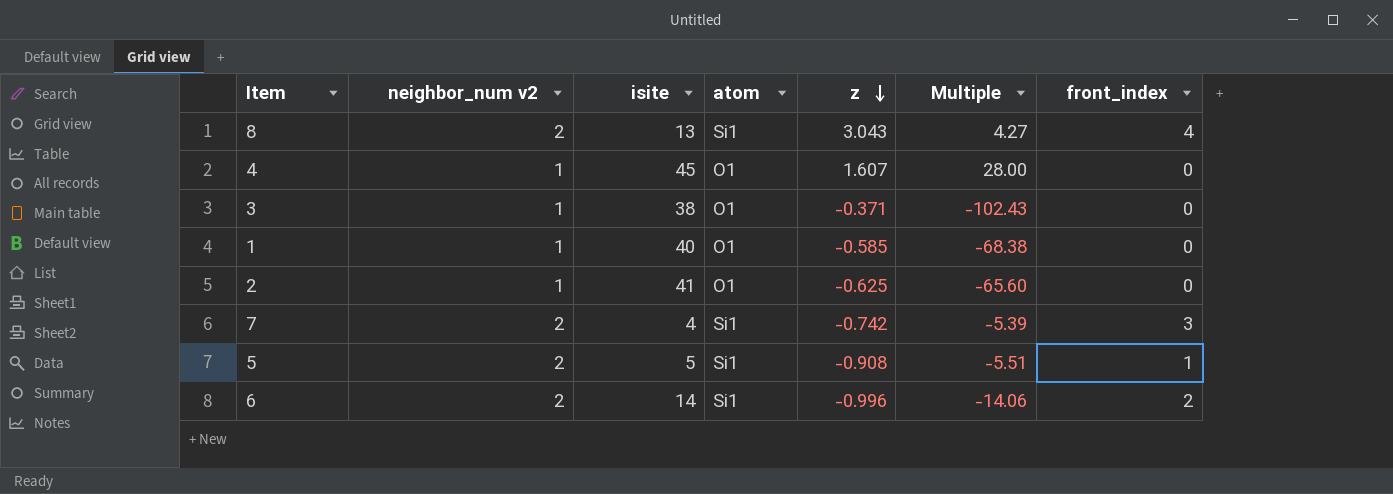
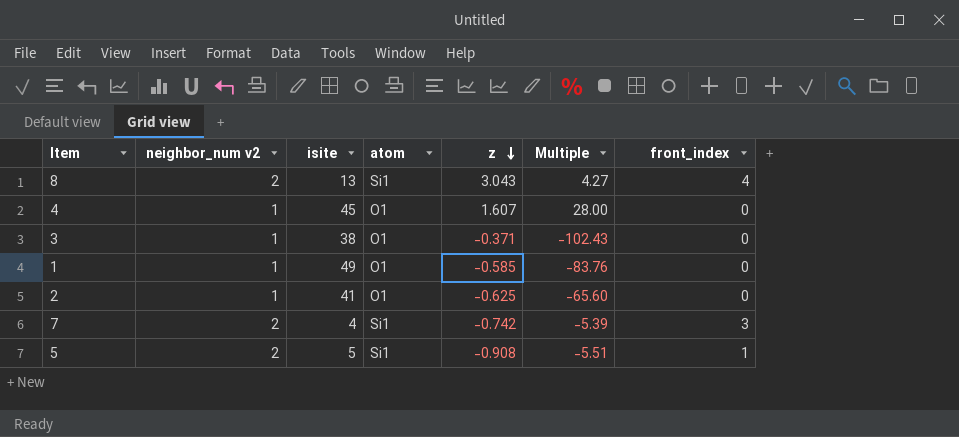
row 6: 2 | 14 | Si1 | -0.996 | -14.06 | 2 -> none
1 | isite: 40 -> 49
1 | Multiple: -68.38 -> -83.76

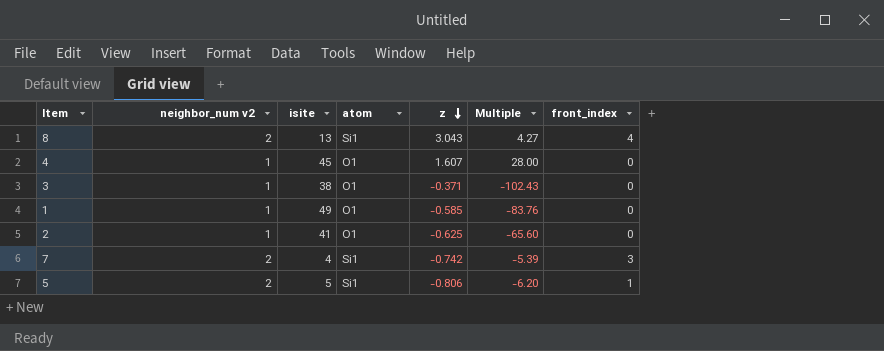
5 | z: -0.908 -> -0.806
5 | Multiple: -5.51 -> -6.20

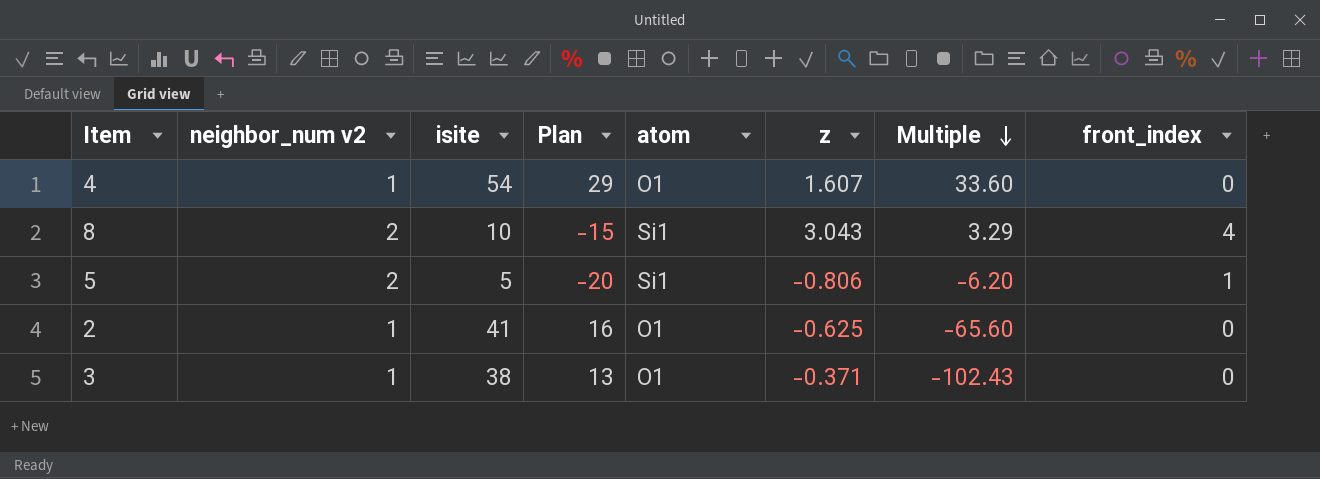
row order: z descending -> Multiple descending
column Plan | formula: none -> [isite] - 25
row 1: 1 | 49 | O1 | -0.585 | -83.76 | 0 -> none
row 7: 2 | 4 | Si1 | -0.742 | -5.39 | 3 -> none
4 | isite: 45 -> 54
4 | Multiple: 28.00 -> 33.60
8 | isite: 13 -> 10
8 | Multiple: 4.27 -> 3.29

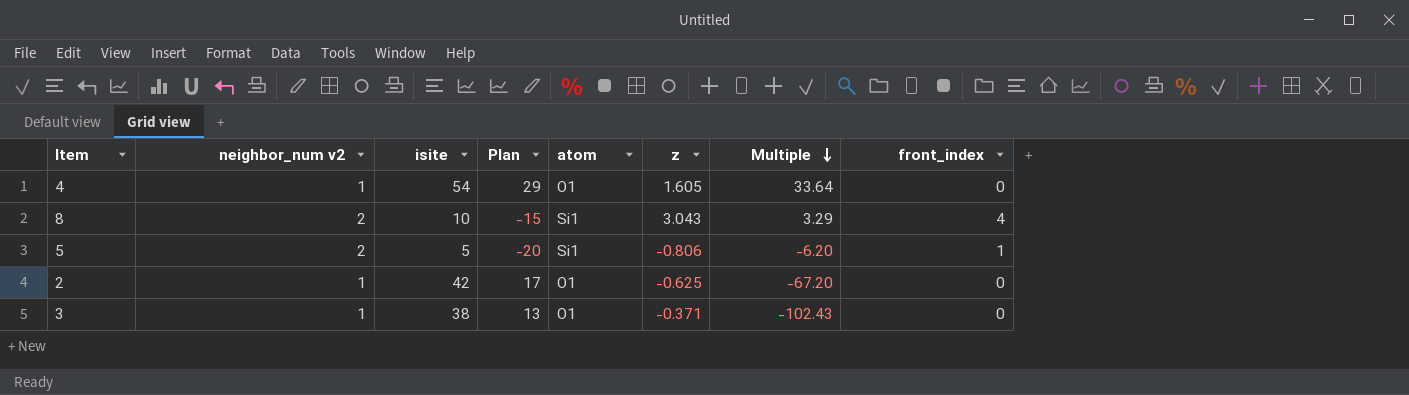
4 | z: 1.607 -> 1.605
4 | Multiple: 33.60 -> 33.64
2 | isite: 41 -> 42
2 | Plan: 16 -> 17
2 | Multiple: -65.60 -> -67.20

